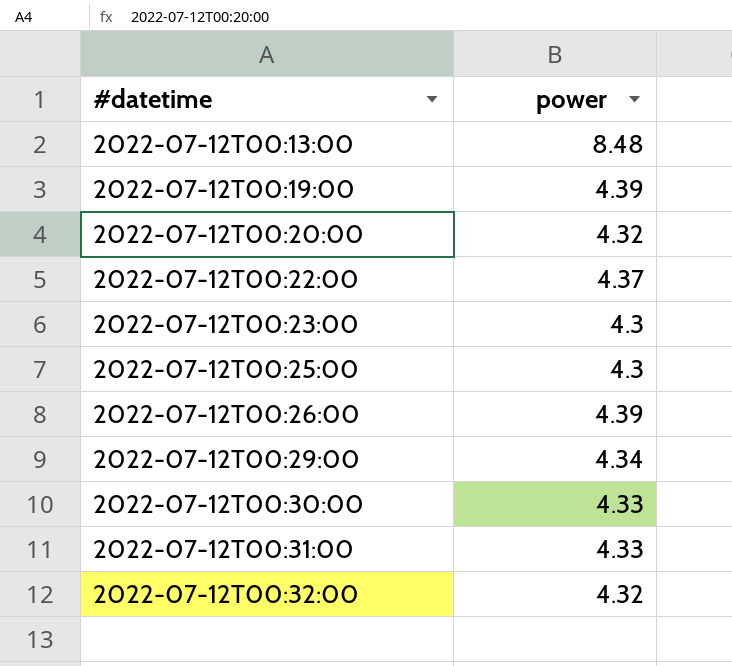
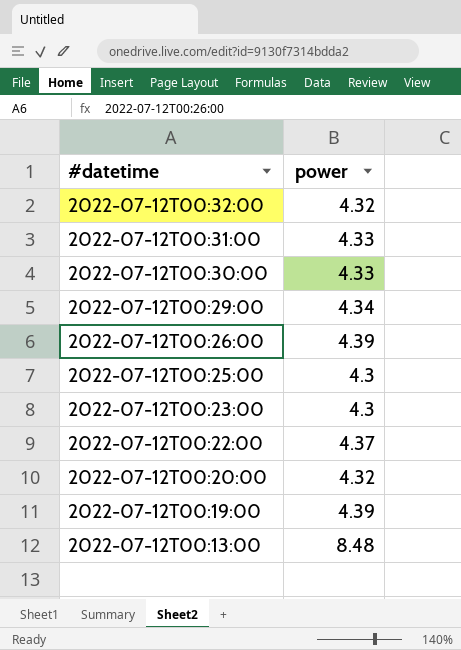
row order: #datetime ascending -> #datetime descending

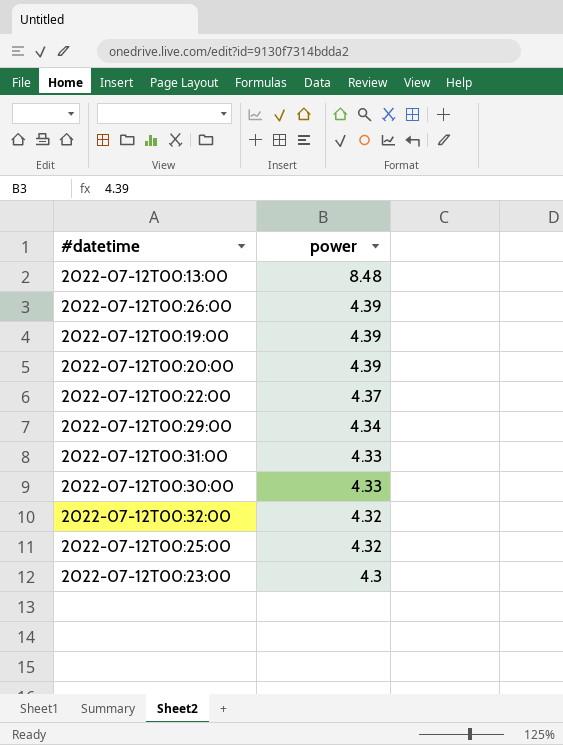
row order: #datetime descending -> power descending
2022-07-12T00:20:00 | power: 4.32 -> 4.39
2022-07-12T00:25:00 | power: 4.3 -> 4.32

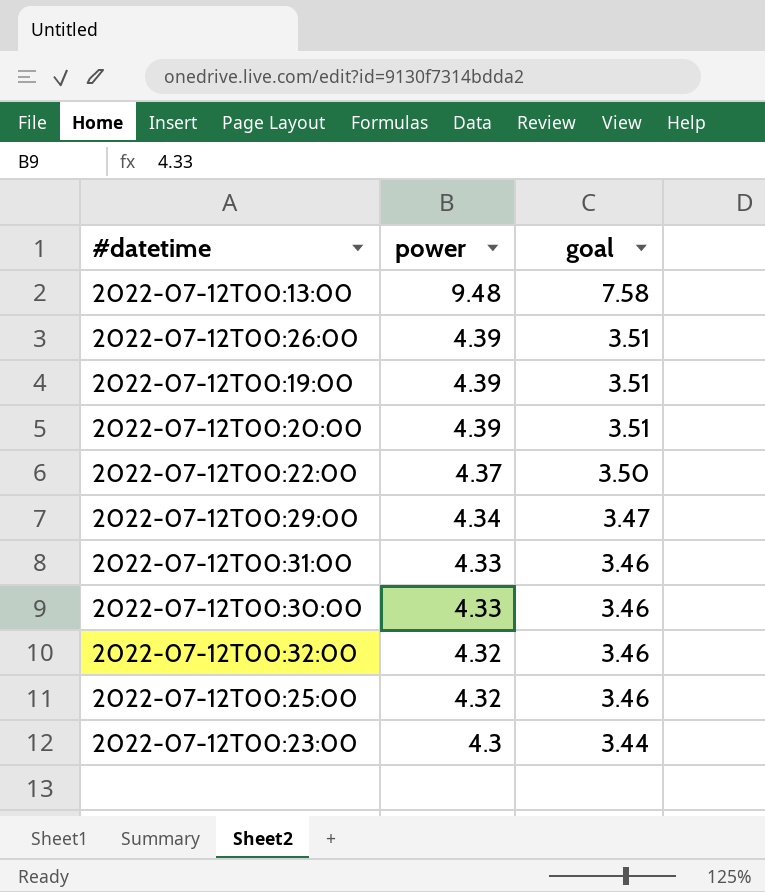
column goal | formula: none -> [power] * 0.8
2022-07-12T00:13:00 | power: 8.48 -> 9.48

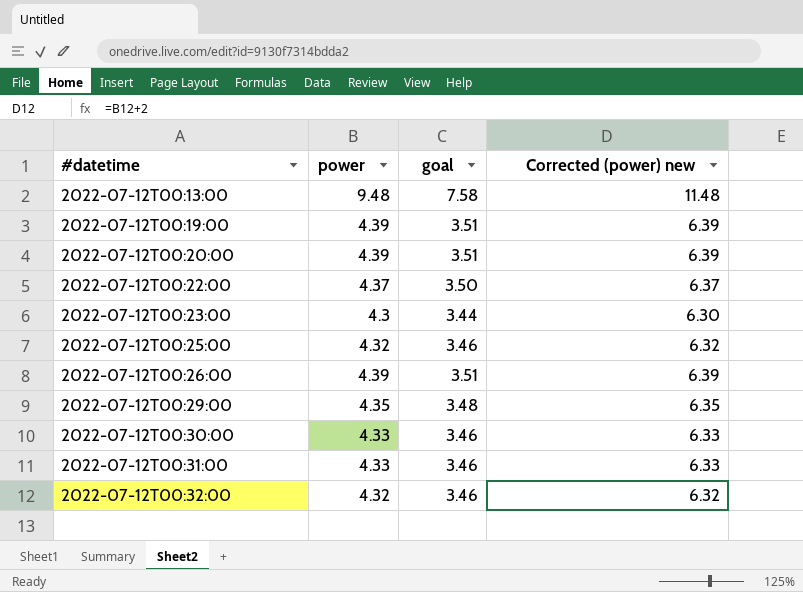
row order: power descending -> #datetime ascending
column Corrected (power) new | formula: none -> [power] + 2
2022-07-12T00:29:00 | power: 4.34 -> 4.35
2022-07-12T00:29:00 | goal: 3.47 -> 3.48

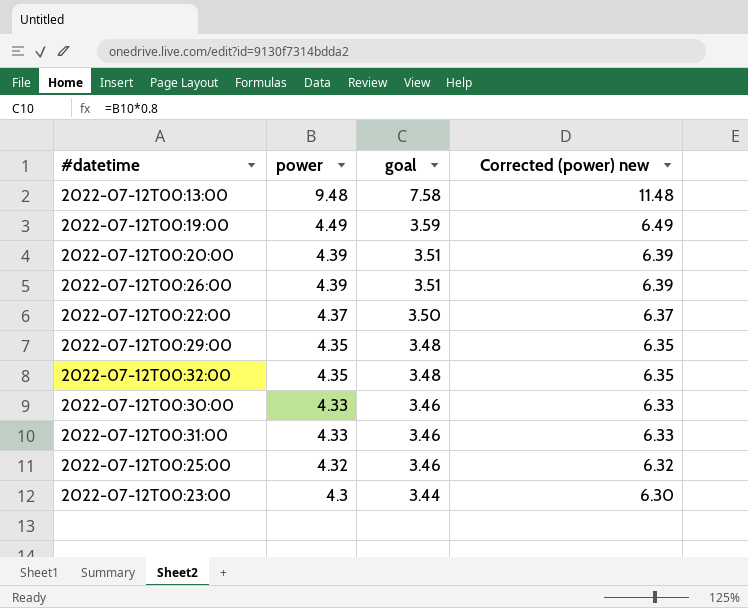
row order: #datetime ascending -> power descending
2022-07-12T00:19:00 | power: 4.39 -> 4.49
2022-07-12T00:19:00 | goal: 3.51 -> 3.59
2022-07-12T00:19:00 | Corrected (power) new: 6.39 -> 6.49
2022-07-12T00:32:00 | power: 4.32 -> 4.35
2022-07-12T00:32:00 | goal: 3.46 -> 3.48
2022-07-12T00:32:00 | Corrected (power) new: 6.32 -> 6.35

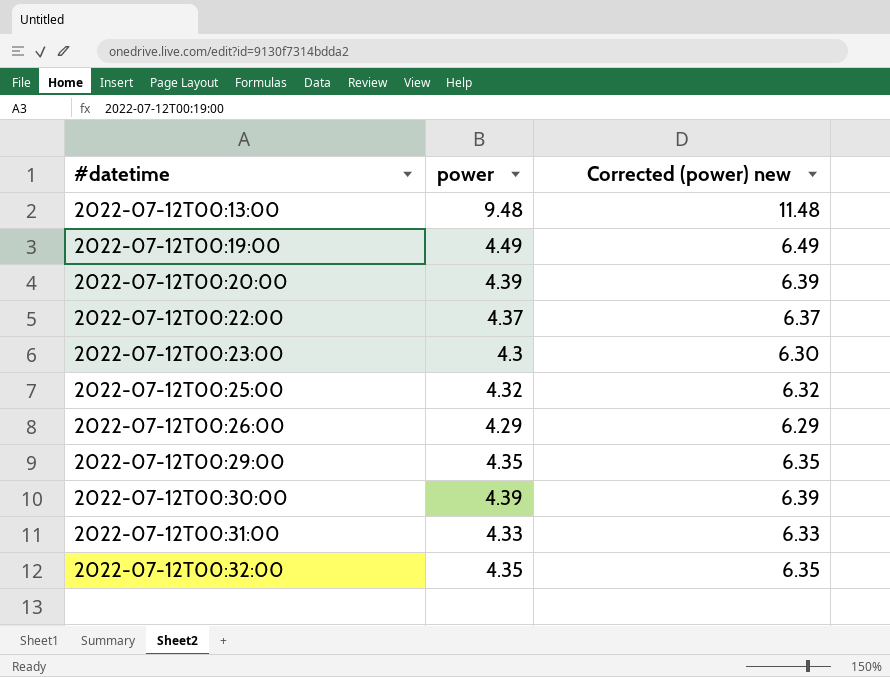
row order: power descending -> #datetime ascending
column goal | formula: [power] * 0.8 -> none
2022-07-12T00:26:00 | power: 4.39 -> 4.29
2022-07-12T00:26:00 | Corrected (power) new: 6.39 -> 6.29
2022-07-12T00:30:00 | power: 4.33 -> 4.39
2022-07-12T00:30:00 | Corrected (power) new: 6.33 -> 6.39

